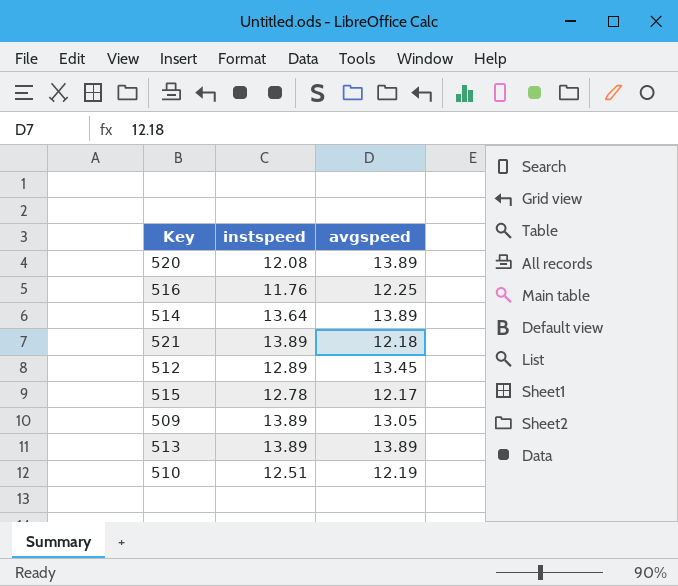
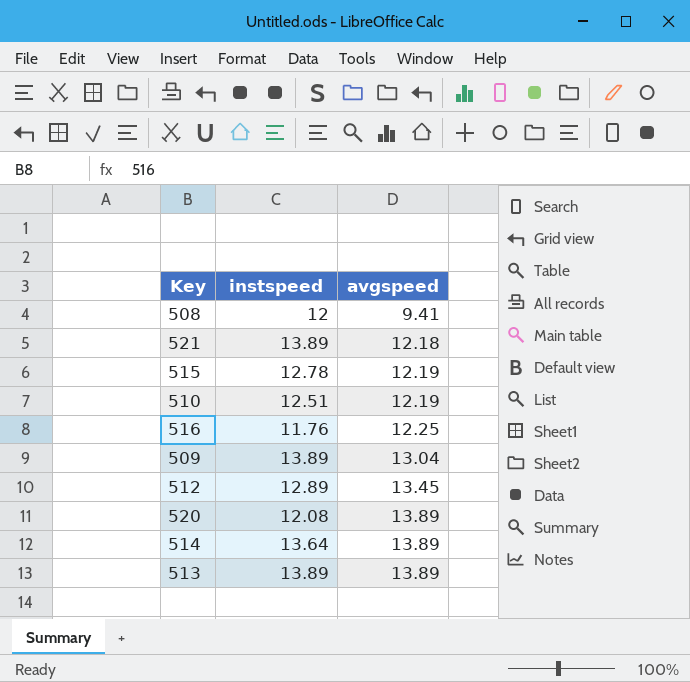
row order: none -> avgspeed ascending
row 508: none -> 12 | 9.41
515 | avgspeed: 12.17 -> 12.19
509 | avgspeed: 13.05 -> 13.04

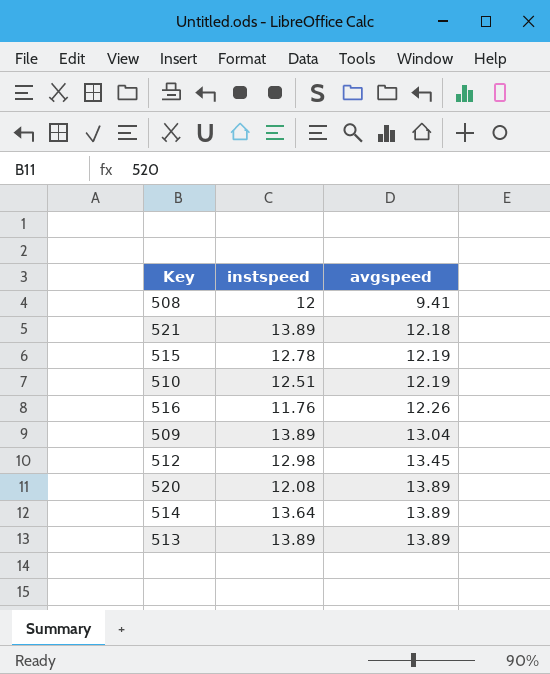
516 | avgspeed: 12.25 -> 12.26
512 | instspeed: 12.89 -> 12.98

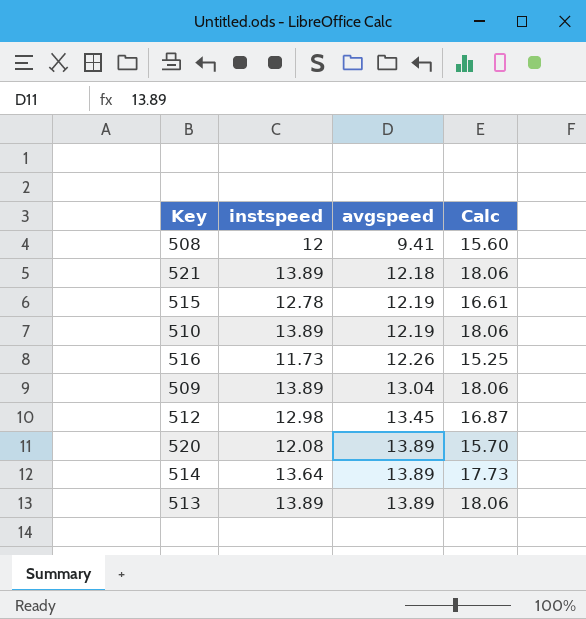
column Calc | formula: none -> [instspeed] * 1.3
510 | instspeed: 12.51 -> 13.89
516 | instspeed: 11.76 -> 11.73

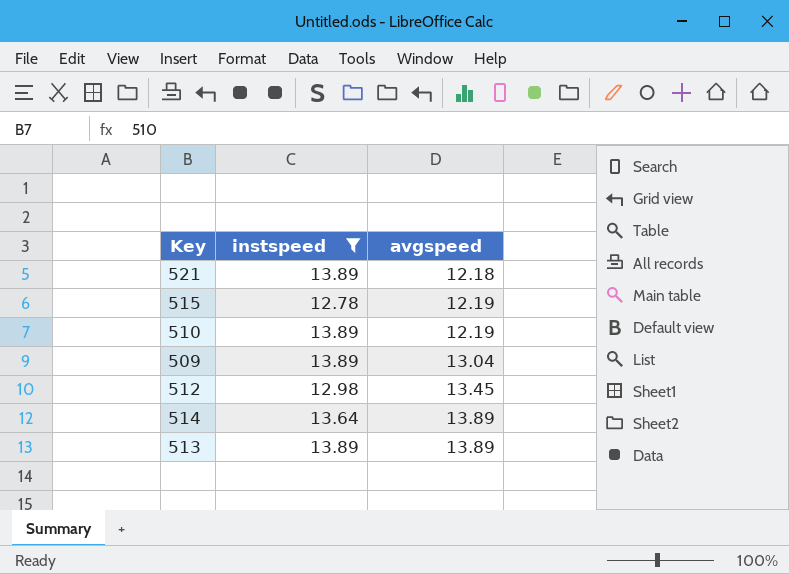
filter: none -> instspeed >= 12.78
column Calc | formula: [instspeed] * 1.3 -> none

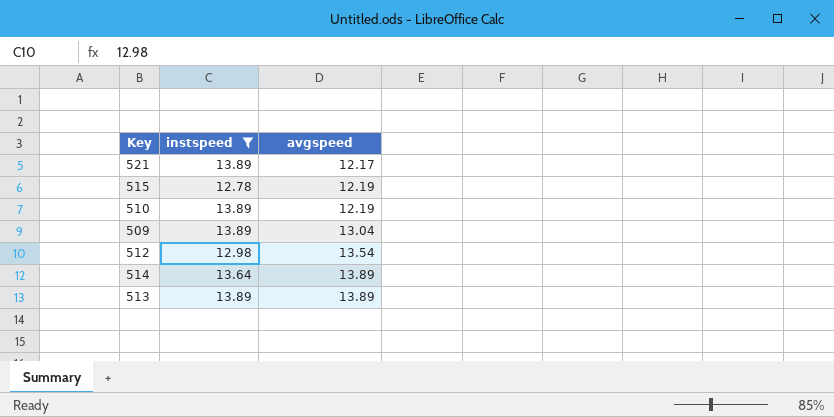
521 | avgspeed: 12.18 -> 12.17
512 | avgspeed: 13.45 -> 13.54

